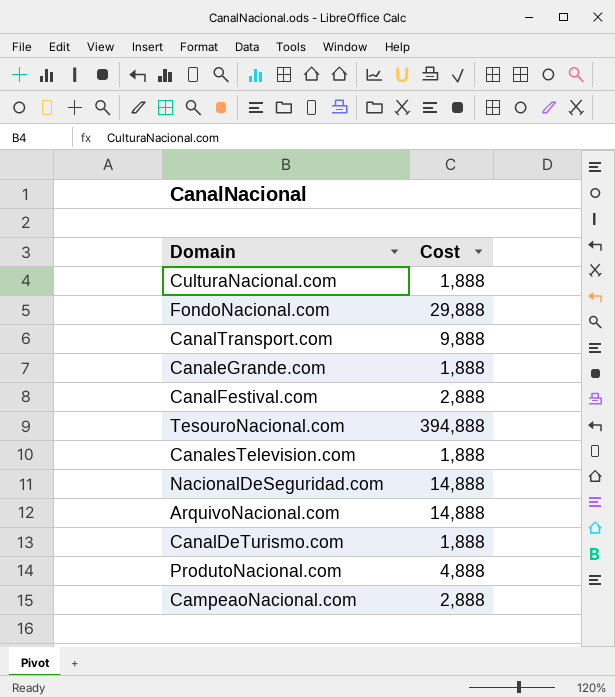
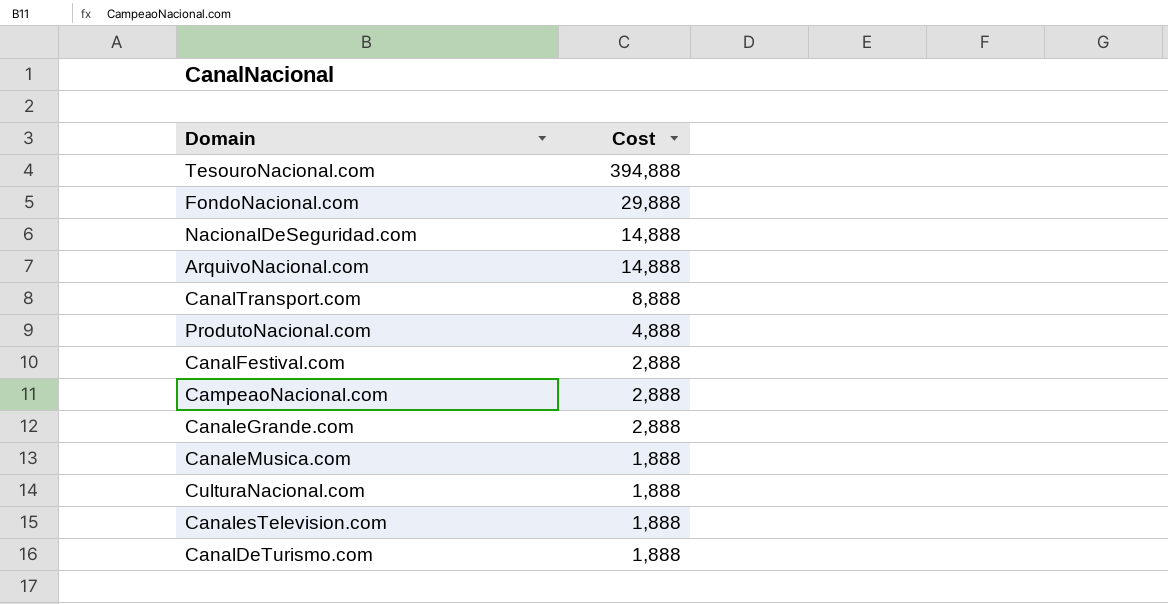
row order: none -> Cost descending
CanalTransport.com | Cost: 9,888 -> 8,888
CanaleGrande.com | Cost: 1,888 -> 2,888
row CanaleMusica.com: none -> 1,888

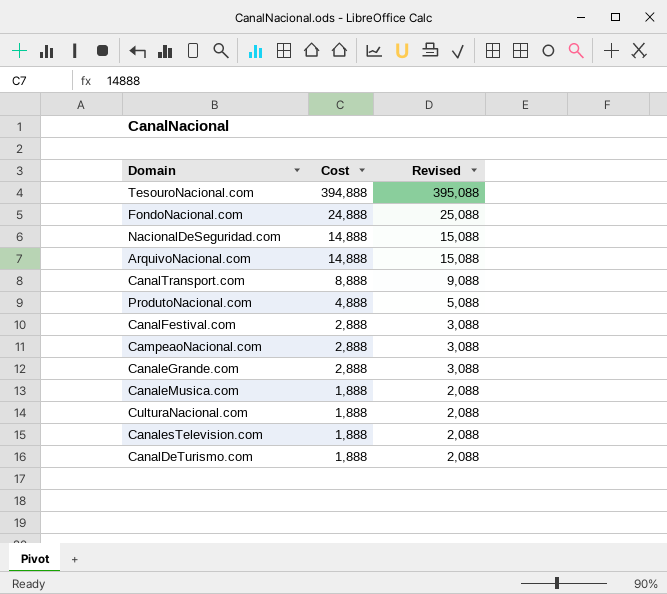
column Revised | formula: none -> [Cost] + 200
FondoNacional.com | Cost: 29,888 -> 24,888

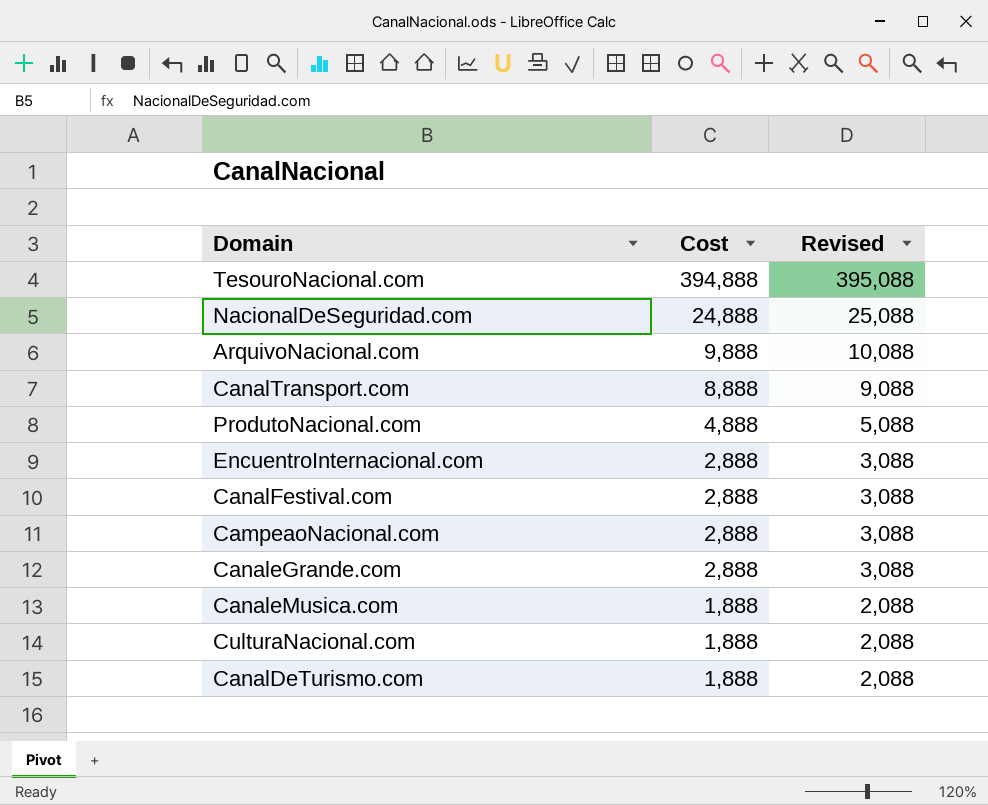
row FondoNacional.com: 24,888 | 25,088 -> none
row CanalesTelevision.com: 1,888 | 2,088 -> none
NacionalDeSeguridad.com | Cost: 14,888 -> 24,888
NacionalDeSeguridad.com | Revised: 15,088 -> 25,088
ArquivoNacional.com | Cost: 14,888 -> 9,888
ArquivoNacional.com | Revised: 15,088 -> 10,088
row EncuentroInternacional.com: none -> 2,888 | 3,088

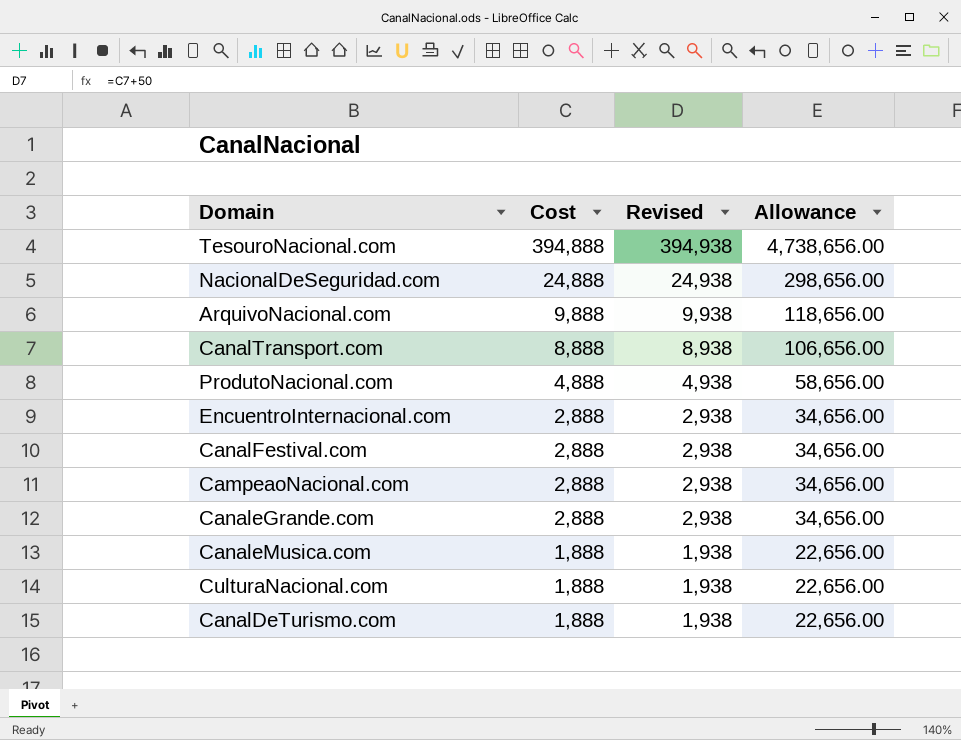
column Revised | formula: [Cost] + 200 -> [Cost] + 50
column Allowance | formula: none -> [Cost] * 12

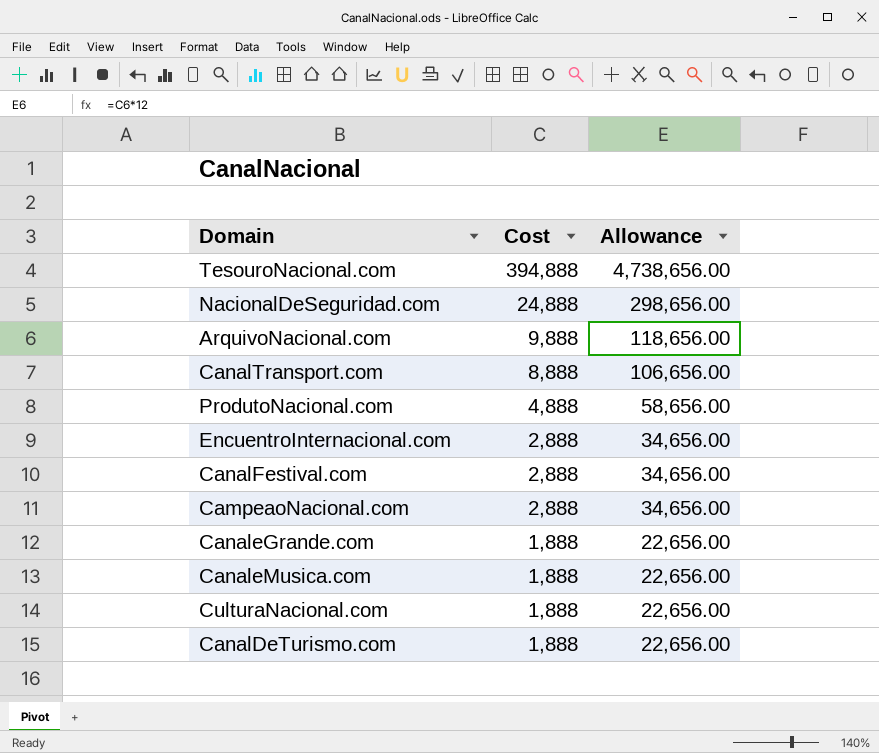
column Revised | formula: [Cost] + 50 -> none
CanaleGrande.com | Cost: 2,888 -> 1,888
CanaleGrande.com | Allowance: 34,656.00 -> 22,656.00

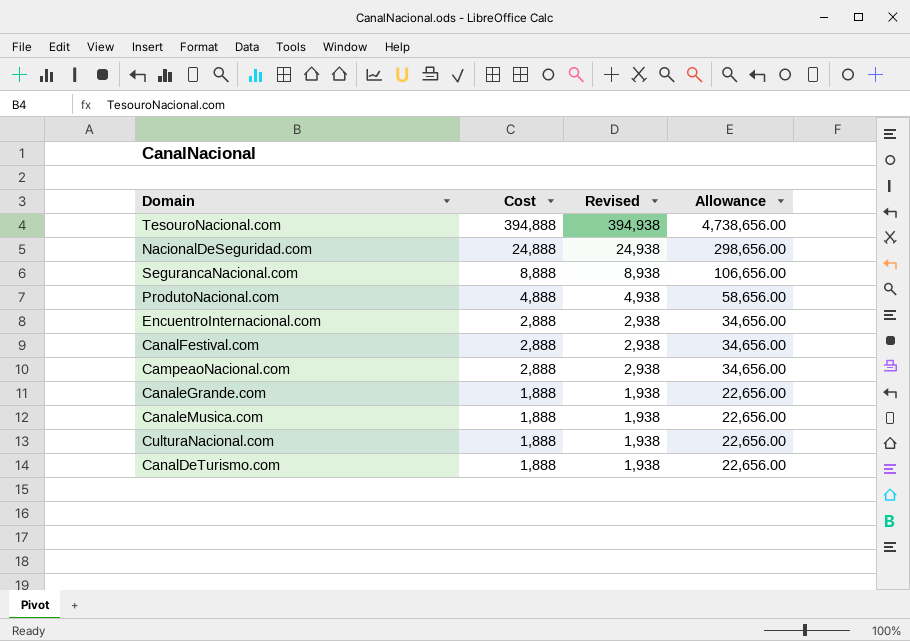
column Revised | formula: none -> [Cost] + 50
row ArquivoNacional.com: 9,888 | 118,656.00 -> none
row CanalTransport.com: 8,888 | 106,656.00 -> none
row SegurancaNacional.com: none -> 8,888 | 8,938 | 106,656.00

